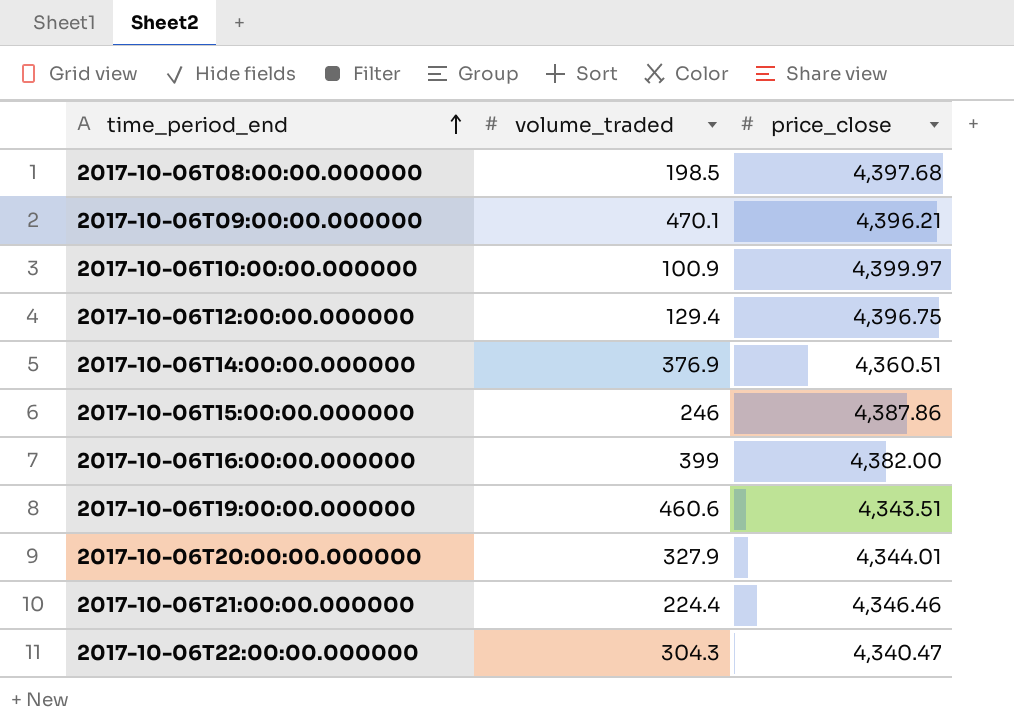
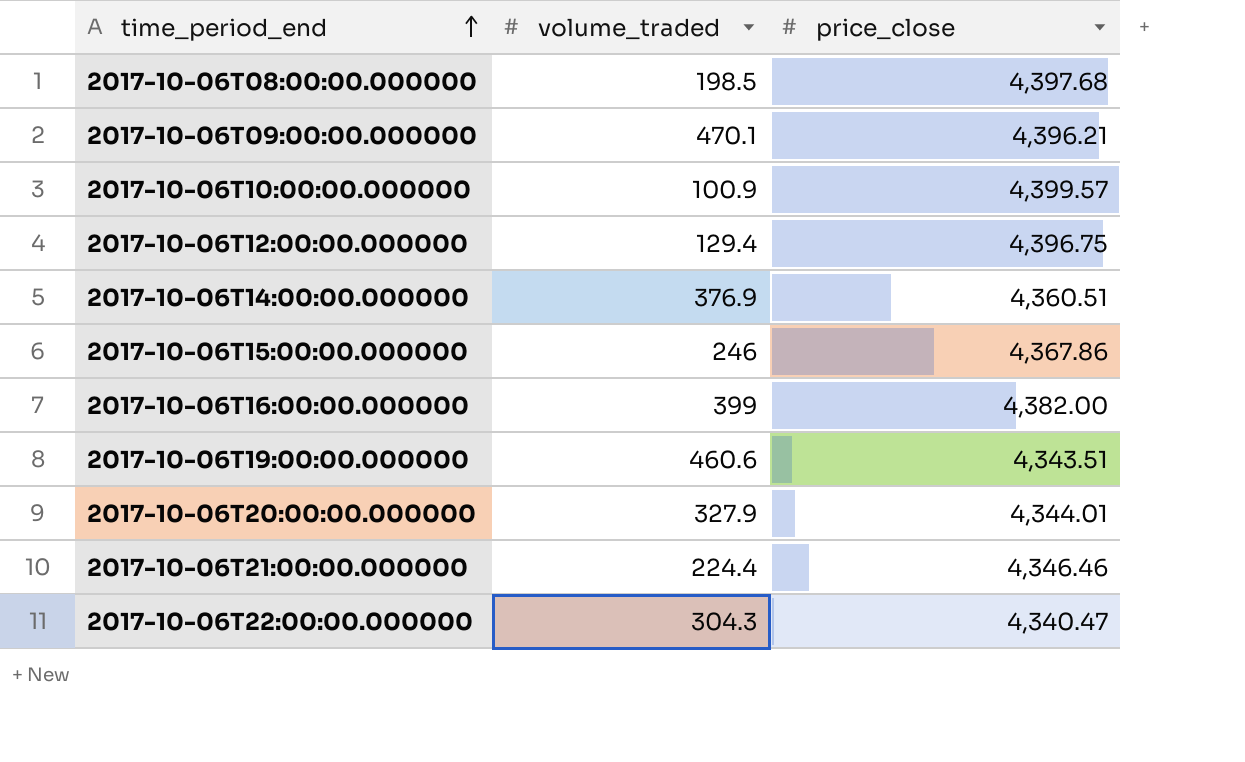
2017-10-06T10:00:00.000000 | price_close: 4,399.97 -> 4,399.57
2017-10-06T15:00:00.000000 | price_close: 4,387.86 -> 4,367.86

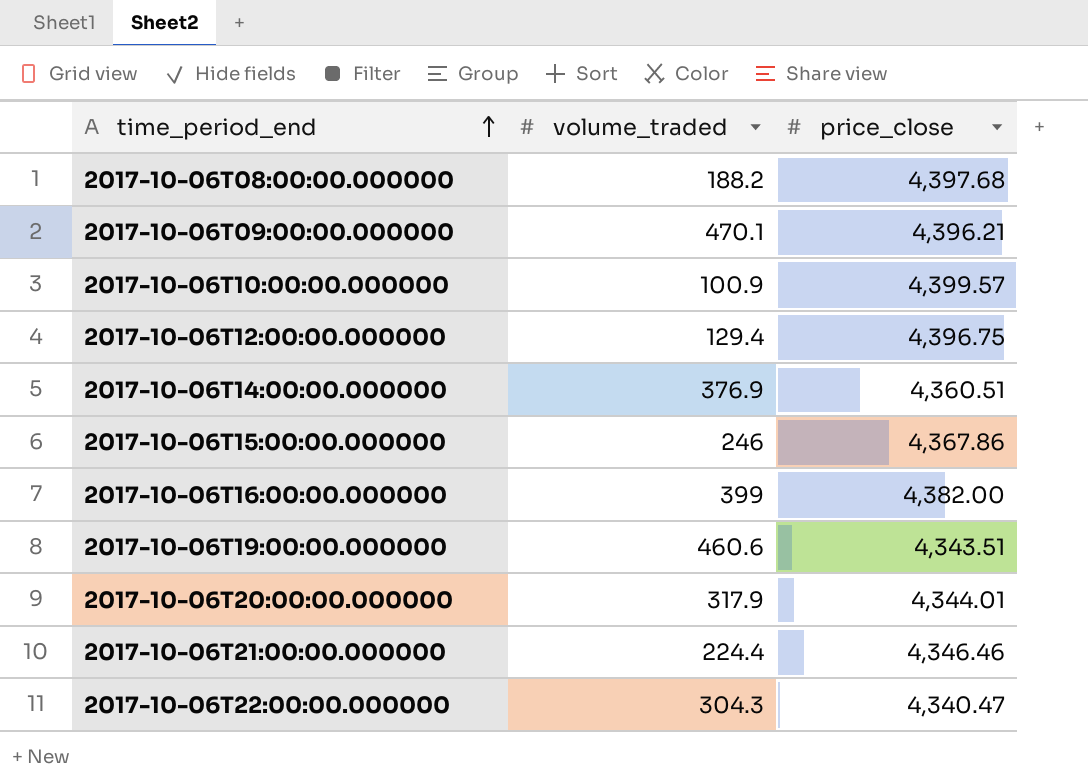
2017-10-06T08:00:00.000000 | volume_traded: 198.5 -> 188.2
2017-10-06T20:00:00.000000 | volume_traded: 327.9 -> 317.9

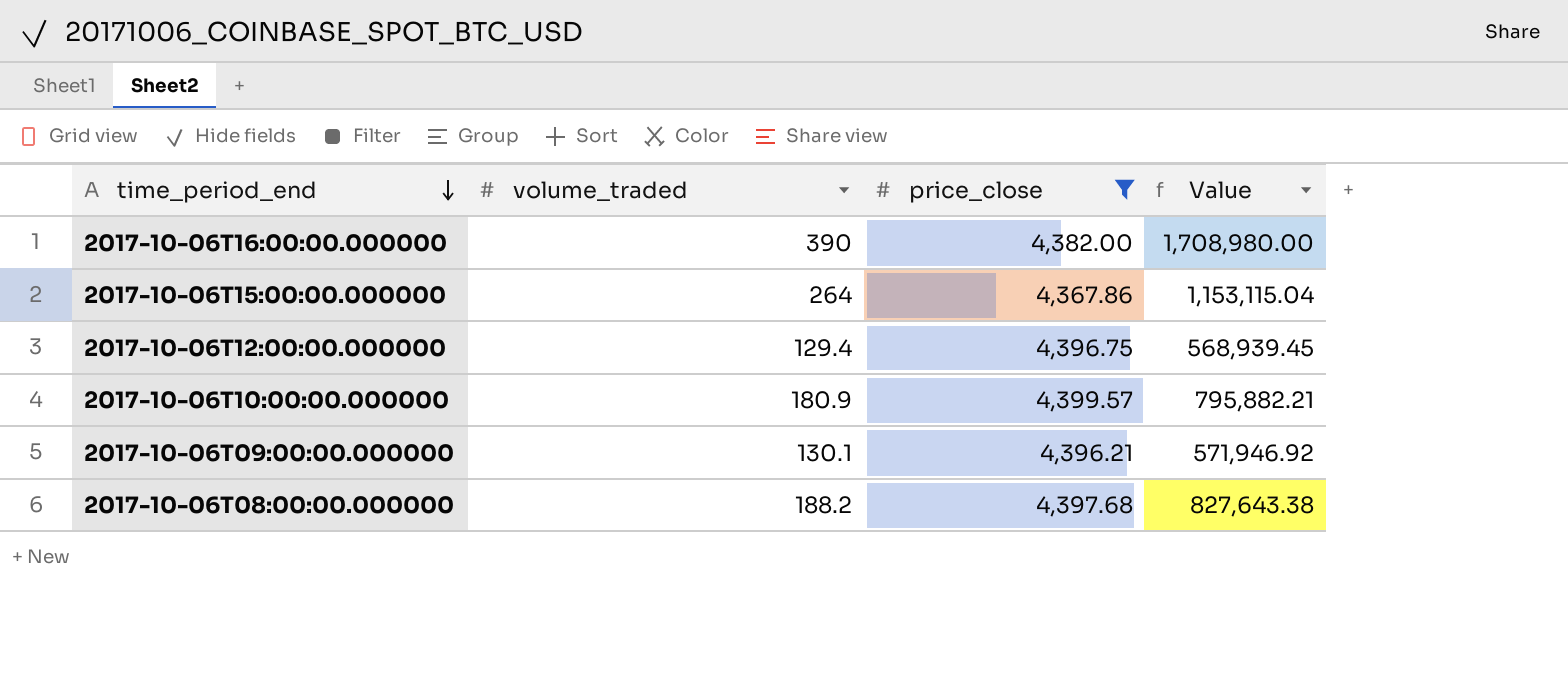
filter: none -> price_close >= 4,367.86
row order: time_period_end ascending -> time_period_end descending
column Value | formula: none -> [volume_traded] * [price_close]
2017-10-06T16:00:00.000000 | volume_traded: 399 -> 390
2017-10-06T15:00:00.000000 | volume_traded: 246 -> 264
2017-10-06T10:00:00.000000 | volume_traded: 100.9 -> 180.9
2017-10-06T09:00:00.000000 | volume_traded: 470.1 -> 130.1

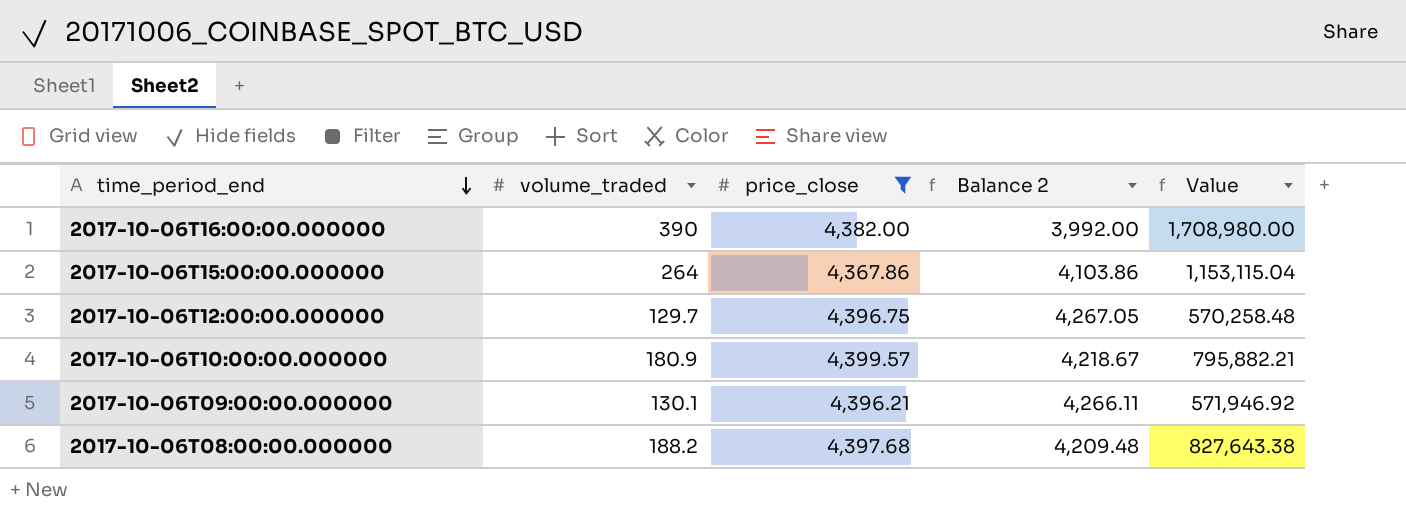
column Balance 2 | formula: none -> [price_close] - [volume_traded]
2017-10-06T12:00:00.000000 | volume_traded: 129.4 -> 129.7
2017-10-06T12:00:00.000000 | Value: 568,939.45 -> 570,258.48

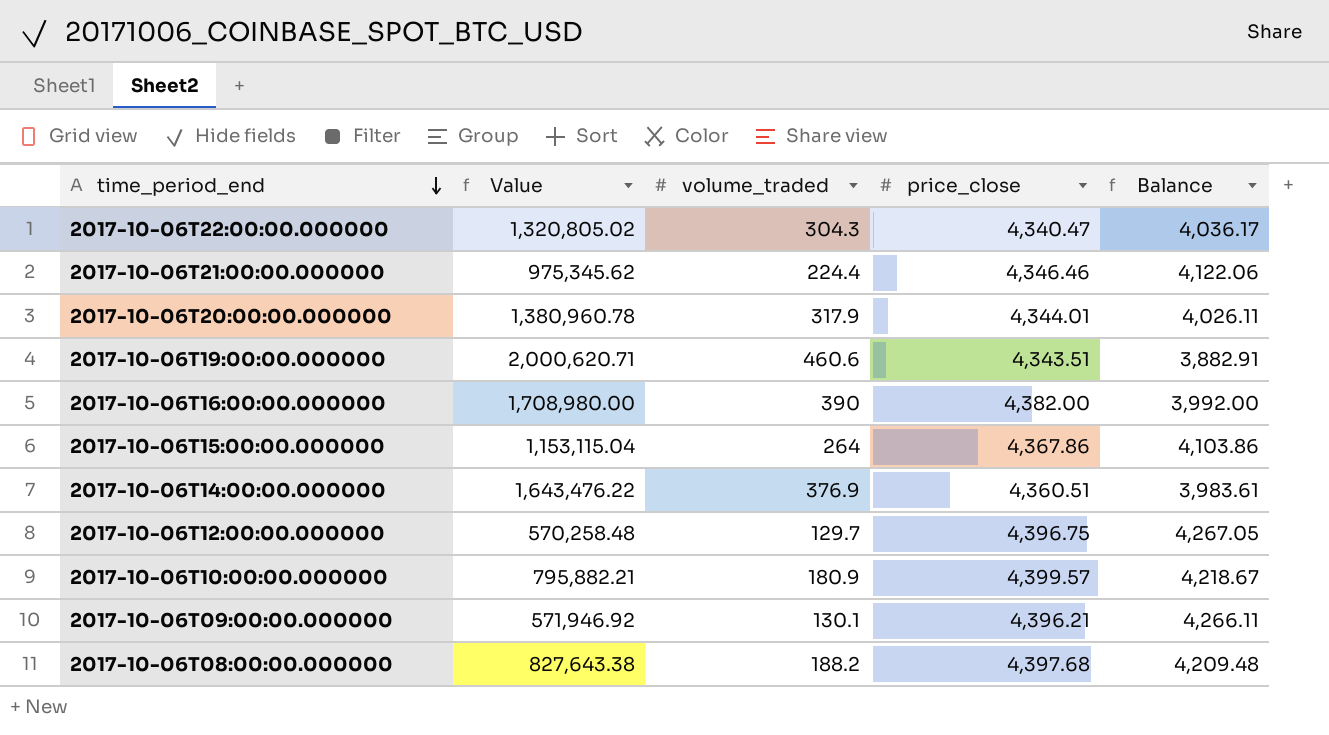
filter: price_close >= 4,367.86 -> none
column Value | position: 5 -> 2
column name: Balance 2 -> Balance

